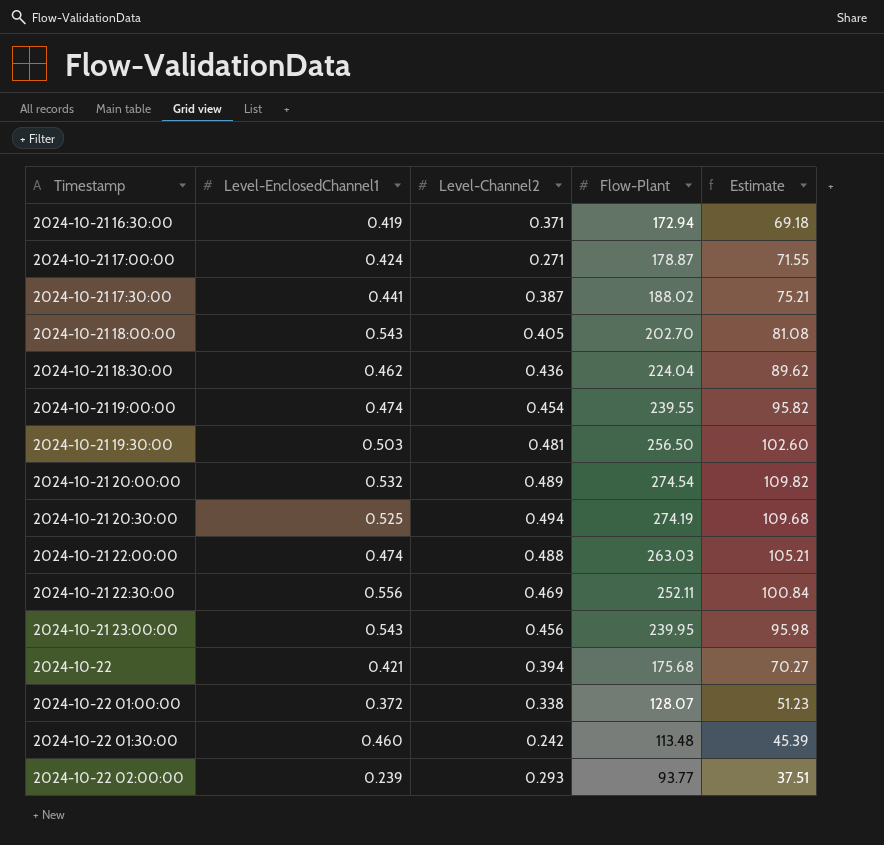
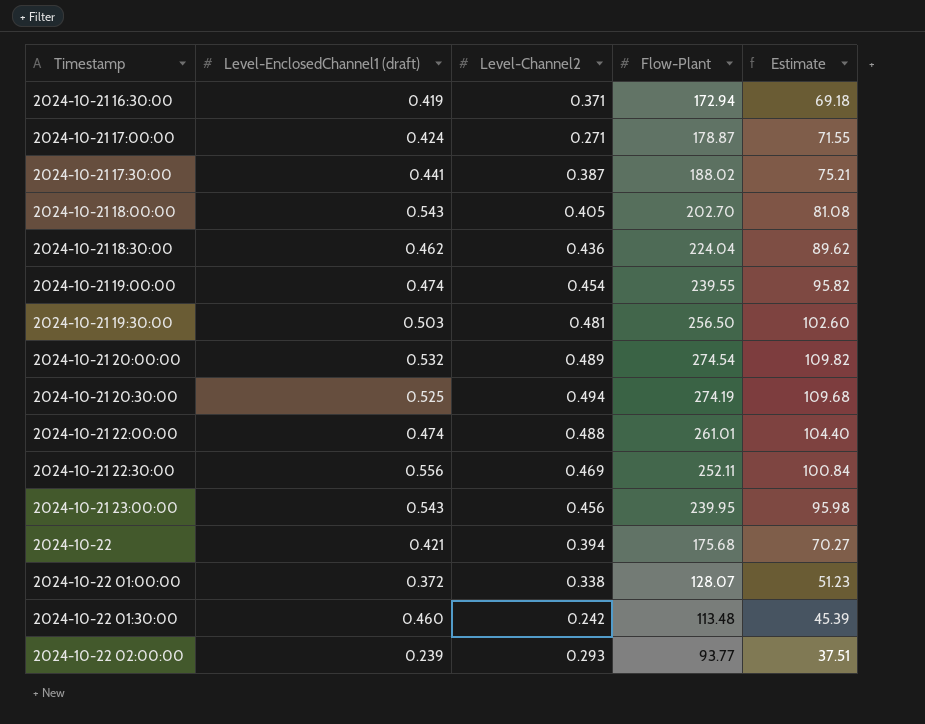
column name: Level-EnclosedChannel1 -> Level-EnclosedChannel1 (draft)
2024-10-21 22:00:00 | Flow-Plant: 263.03 -> 261.01
2024-10-21 22:00:00 | Estimate: 105.21 -> 104.40

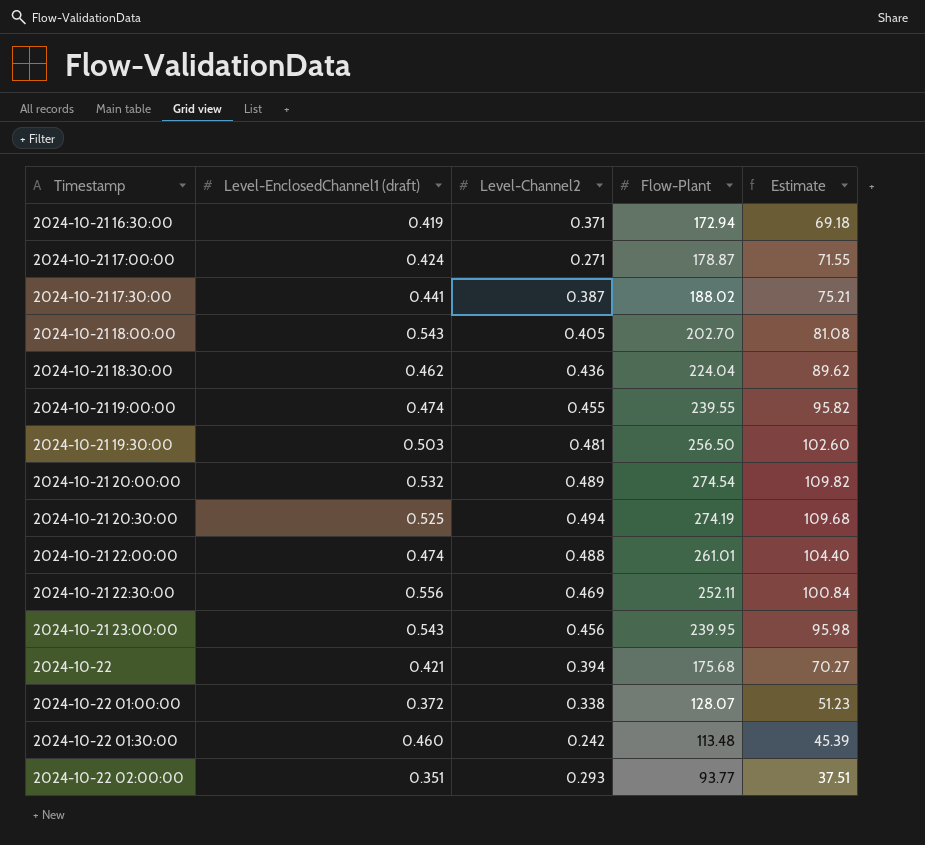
2024-10-21 19:00:00 | Level-Channel2: 0.454 -> 0.455
2024-10-22 02:00:00 | Level-EnclosedChannel1 (draft): 0.239 -> 0.351

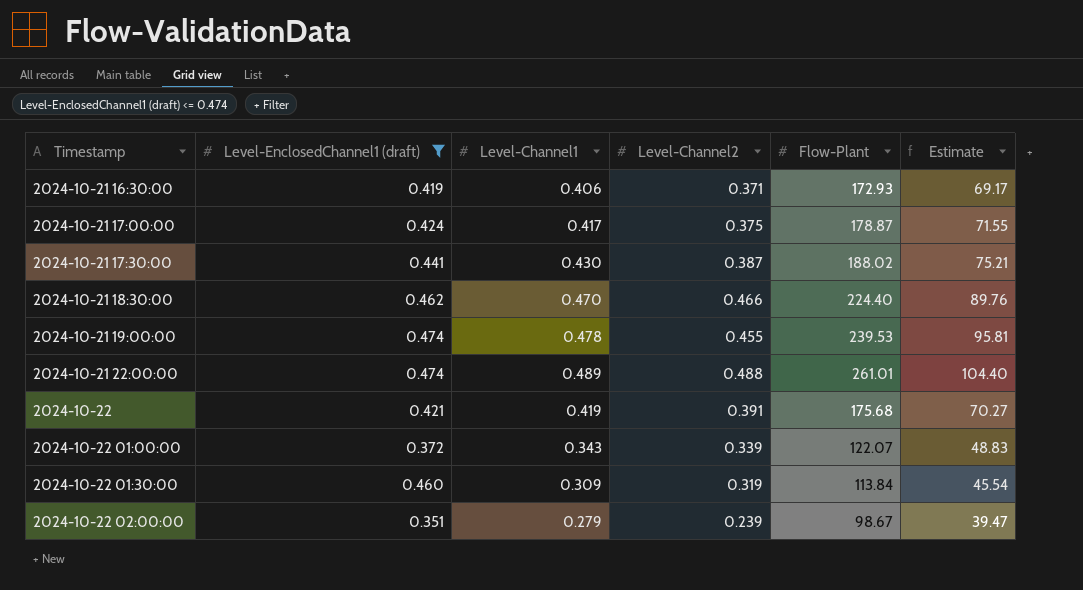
filter: none -> Level-EnclosedChannel1 (draft) <= 0.474
column Level-Channel1 | position: none -> 3
2024-10-21 16:30:00 | Flow-Plant: 172.94 -> 172.93
2024-10-21 16:30:00 | Estimate: 69.18 -> 69.17
2024-10-21 17:00:00 | Level-Channel2: 0.271 -> 0.375
2024-10-21 18:30:00 | Level-Channel2: 0.436 -> 0.466
2024-10-21 18:30:00 | Flow-Plant: 224.04 -> 224.40
2024-10-21 18:30:00 | Estimate: 89.62 -> 89.76
2024-10-21 19:00:00 | Flow-Plant: 239.55 -> 239.53
2024-10-21 19:00:00 | Estimate: 95.82 -> 95.81
2024-10-22 | Level-Channel2: 0.394 -> 0.391
2024-10-22 01:00:00 | Level-Channel2: 0.338 -> 0.339
2024-10-22 01:00:00 | Flow-Plant: 128.07 -> 122.07
2024-10-22 01:00:00 | Estimate: 51.23 -> 48.83
2024-10-22 01:30:00 | Level-Channel2: 0.242 -> 0.319
2024-10-22 01:30:00 | Flow-Plant: 113.48 -> 113.84
2024-10-22 01:30:00 | Estimate: 45.39 -> 45.54
2024-10-22 02:00:00 | Level-Channel2: 0.293 -> 0.239
2024-10-22 02:00:00 | Flow-Plant: 93.77 -> 98.67
2024-10-22 02:00:00 | Estimate: 37.51 -> 39.47

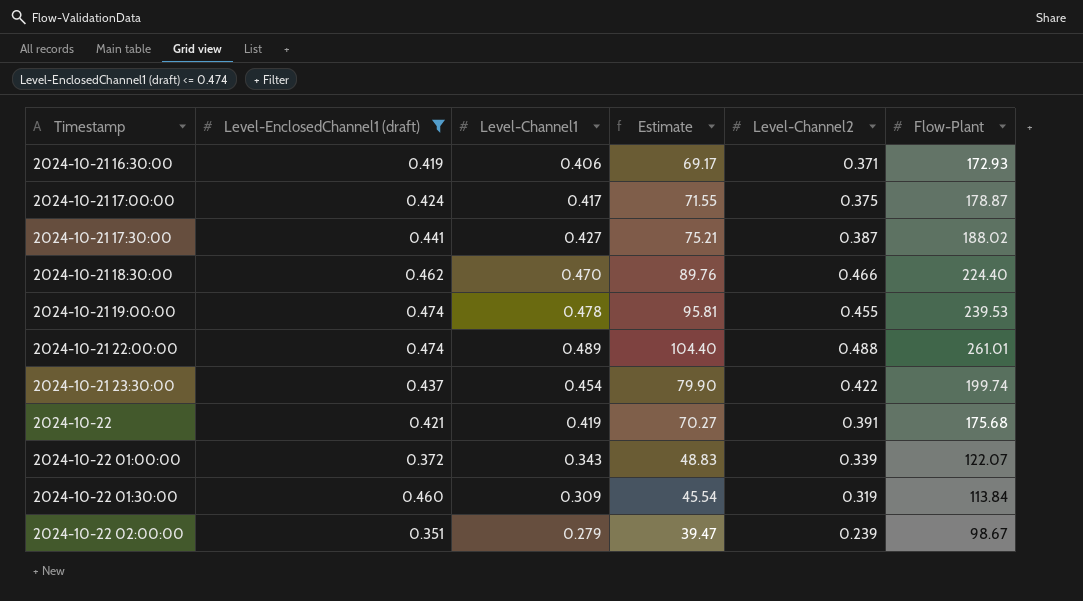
column Estimate | position: 6 -> 4
2024-10-21 17:30:00 | Level-Channel1: 0.430 -> 0.427
row 2024-10-21 23:30:00: none -> 0.437 | 0.454 | 79.90 | 0.422 | 199.74

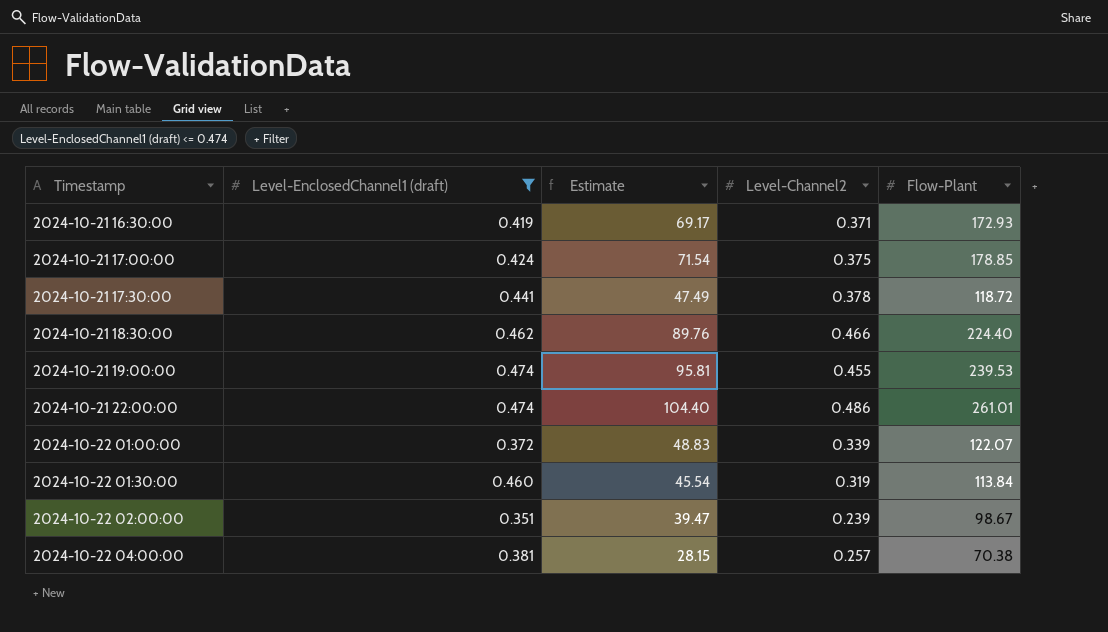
column Level-Channel1 | position: 3 -> none
row 2024-10-21 23:30:00: 0.437 | 0.454 | 79.90 | 0.422 | 199.74 -> none
row 2024-10-22: 0.421 | 0.419 | 70.27 | 0.391 | 175.68 -> none
2024-10-21 17:00:00 | Estimate: 71.55 -> 71.54
2024-10-21 17:00:00 | Flow-Plant: 178.87 -> 178.85
2024-10-21 17:30:00 | Estimate: 75.21 -> 47.49
2024-10-21 17:30:00 | Level-Channel2: 0.387 -> 0.378
2024-10-21 17:30:00 | Flow-Plant: 188.02 -> 118.72
2024-10-21 22:00:00 | Level-Channel2: 0.488 -> 0.486
row 2024-10-22 04:00:00: none -> 0.381 | 28.15 | 0.257 | 70.38

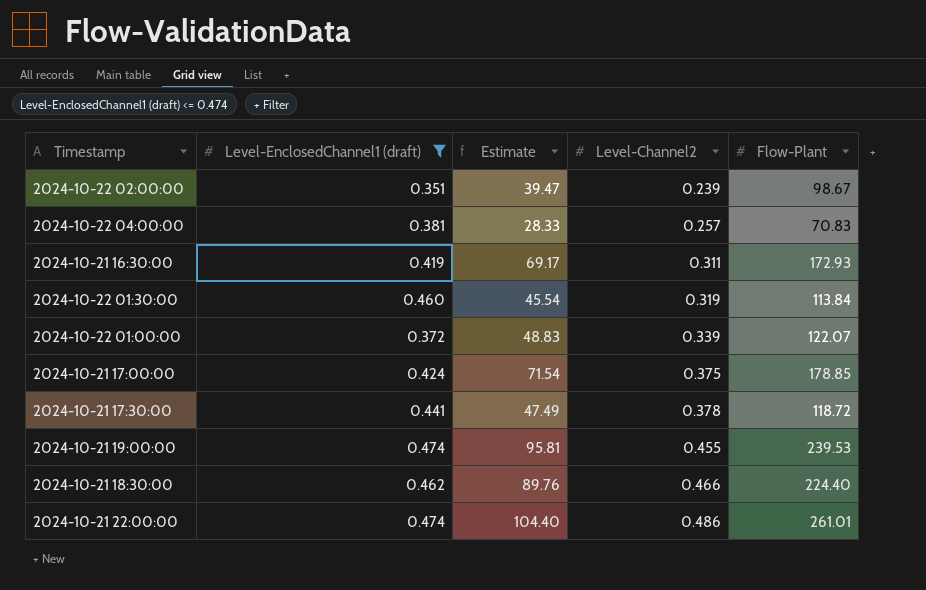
row order: Timestamp ascending -> Level-Channel2 ascending
2024-10-22 04:00:00 | Estimate: 28.15 -> 28.33
2024-10-22 04:00:00 | Flow-Plant: 70.38 -> 70.83
2024-10-21 16:30:00 | Level-Channel2: 0.371 -> 0.311

